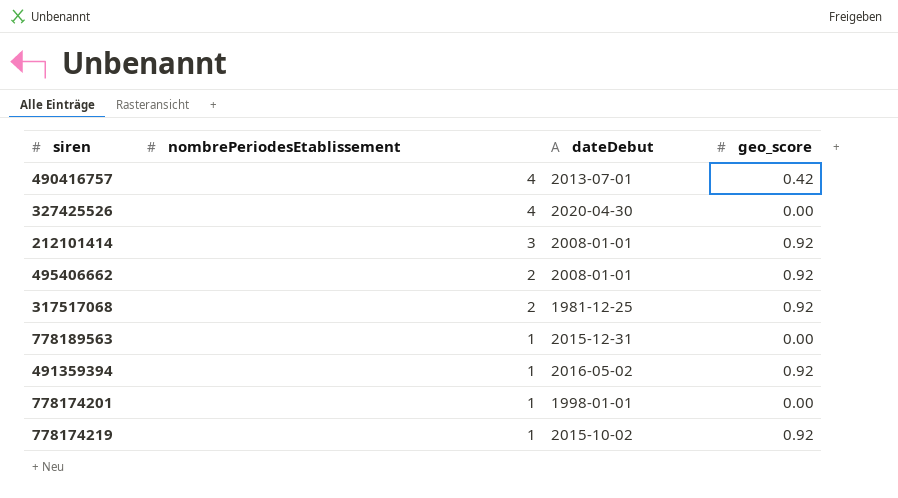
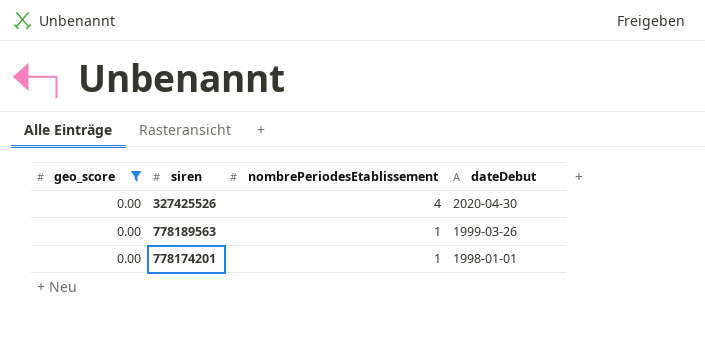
filter: none -> geo_score = 0.00
column geo_score | position: 4 -> 1
778189563 | dateDebut: 2015-12-31 -> 1999-03-26

